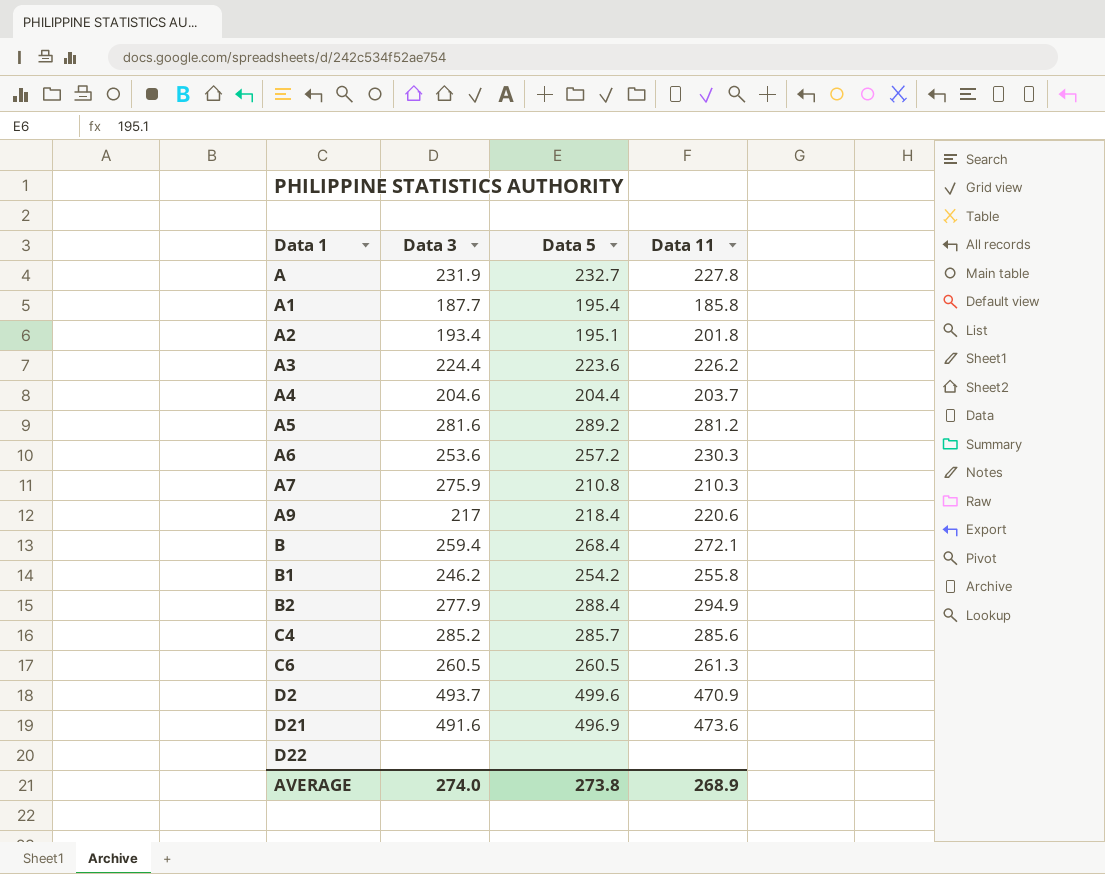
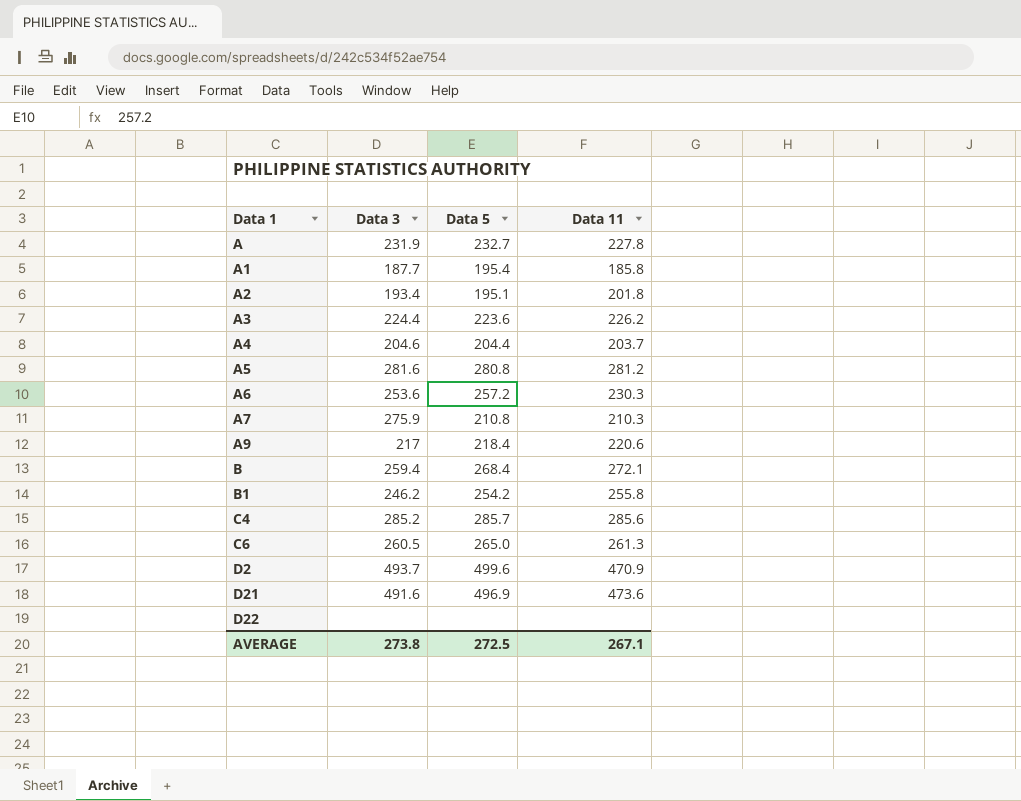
row B2: 277.9 | 288.4 | 294.9 -> none
A5 | Data 5: 289.2 -> 280.8
C6 | Data 5: 260.5 -> 265.0
AVERAGE | Data 3: 274.0 -> 273.8
AVERAGE | Data 5: 273.8 -> 272.5
AVERAGE | Data 11: 268.9 -> 267.1

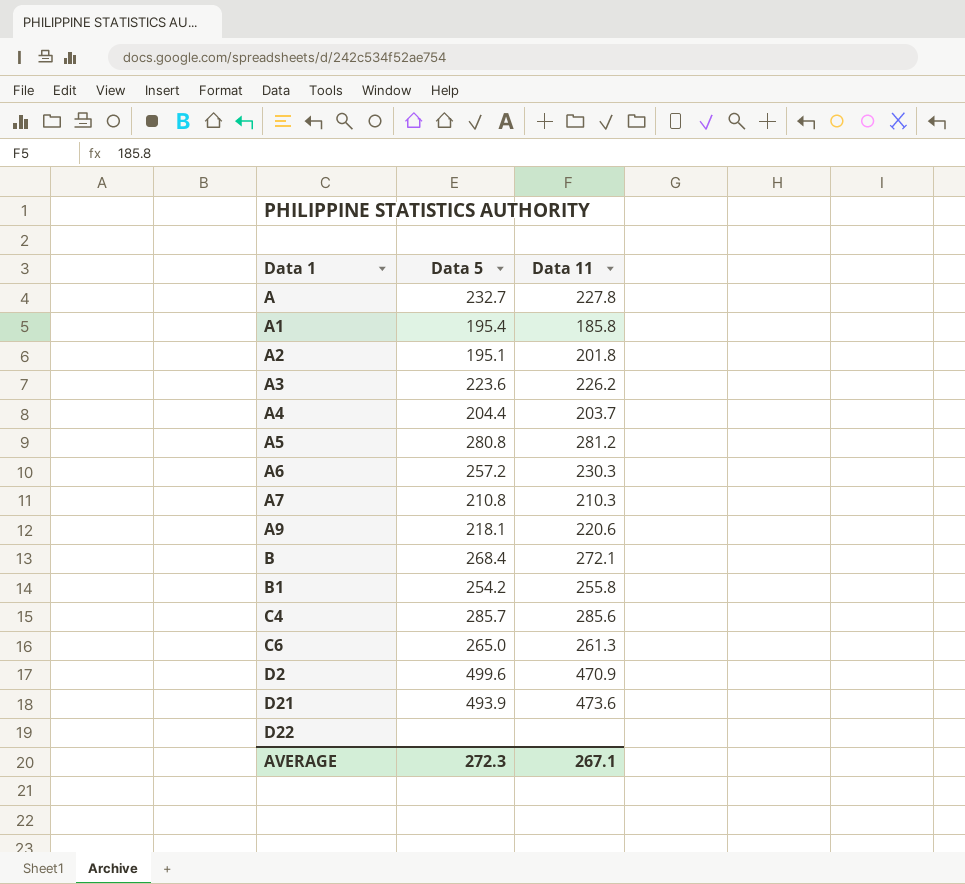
column Data 3 | position: 2 -> none
A9 | Data 5: 218.4 -> 218.1
D21 | Data 5: 496.9 -> 493.9
AVERAGE | Data 5: 272.5 -> 272.3

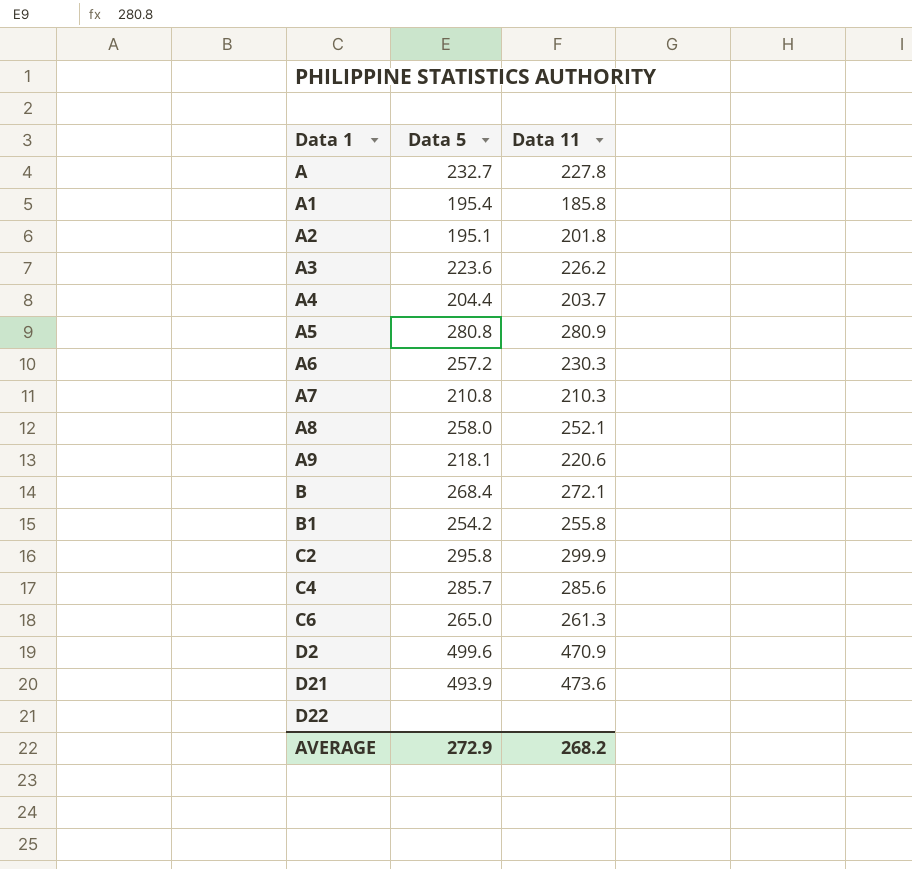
A5 | Data 11: 281.2 -> 280.9
row A8: none -> 258.0 | 252.1
row C2: none -> 295.8 | 299.9
AVERAGE | Data 5: 272.3 -> 272.9
AVERAGE | Data 11: 267.1 -> 268.2

